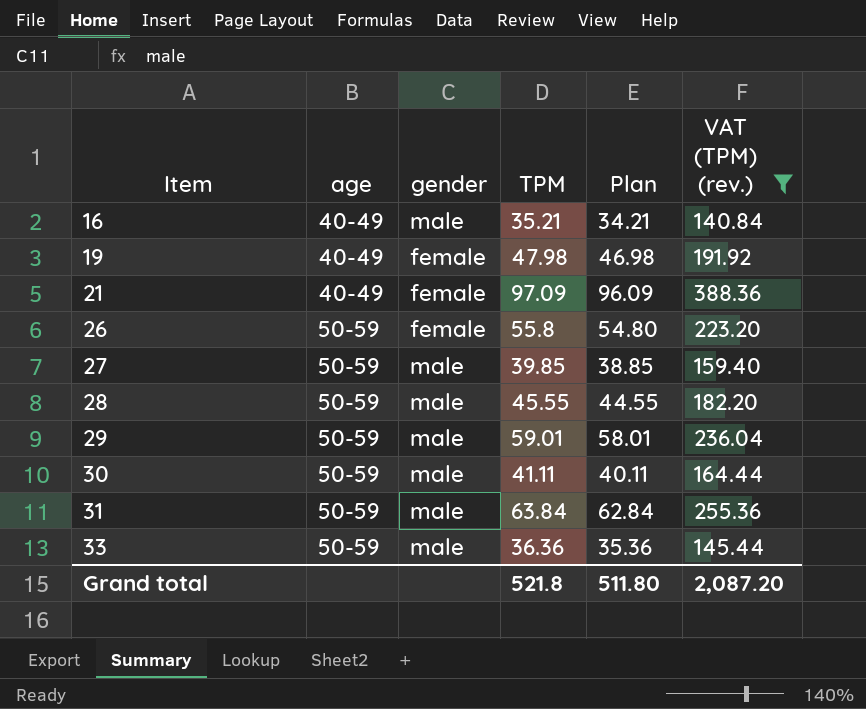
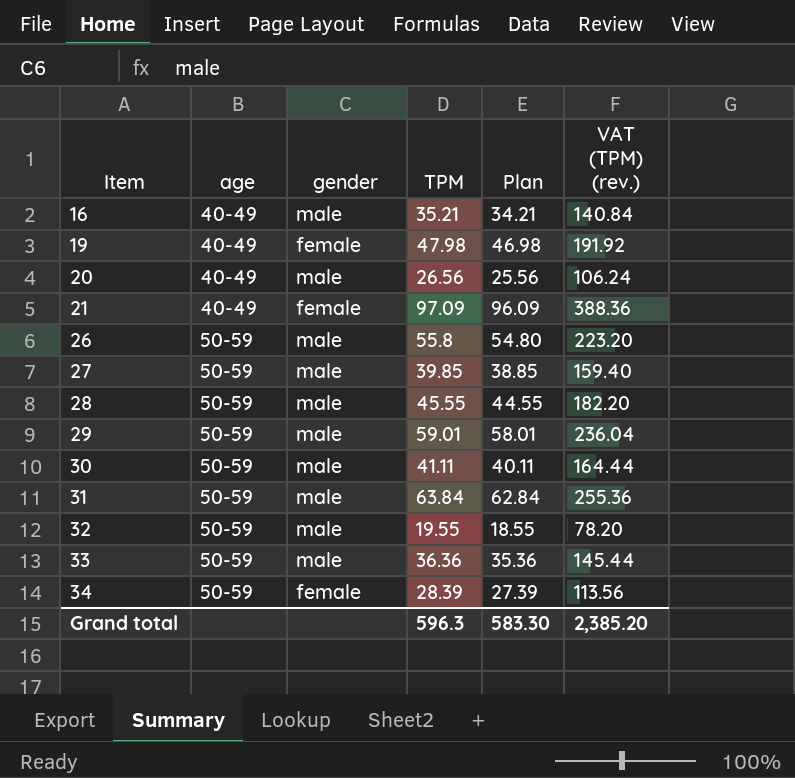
filter: VAT (TPM) (rev.) >= 140.84 -> none
26 | gender: female -> male
Grand total | TPM: 521.8 -> 596.3
Grand total | Plan: 511.80 -> 583.30
Grand total | VAT (TPM) (rev.): 2,087.20 -> 2,385.20

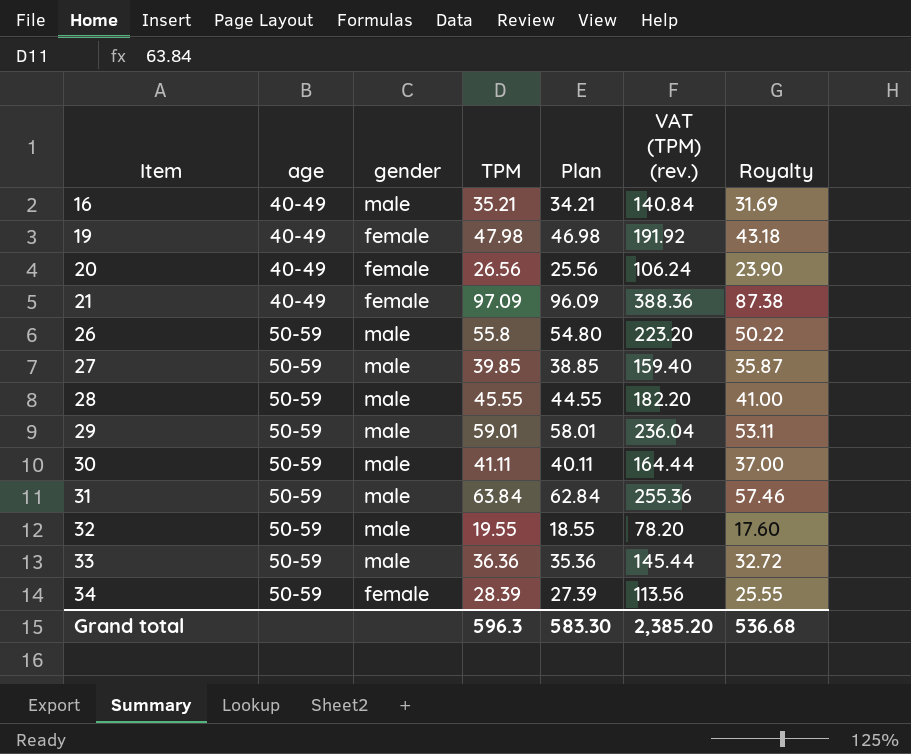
column Royalty | formula: none -> [TPM] * 0.9
20 | gender: male -> female

